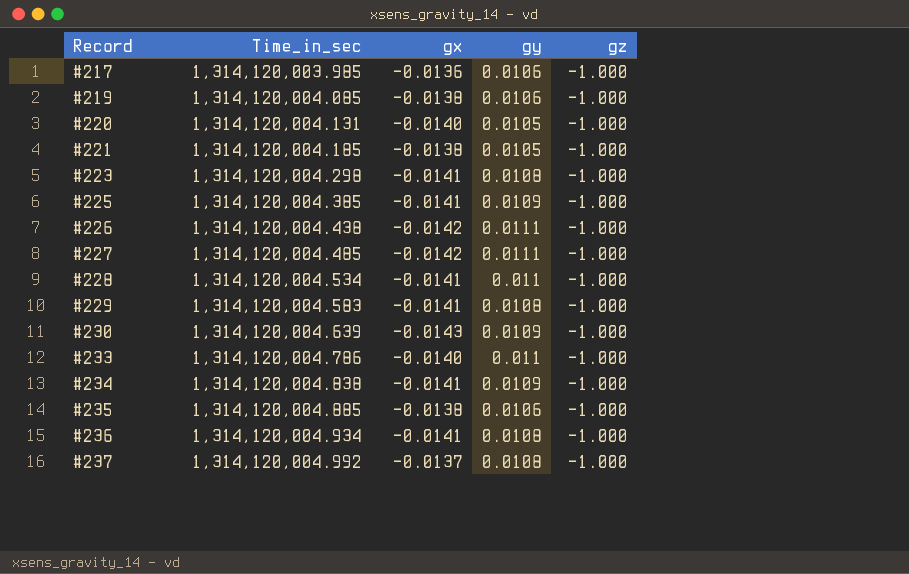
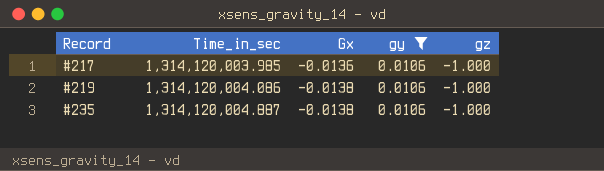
filter: none -> gy = 0.0106
column name: gx -> Gx
#219 | Time_in_sec: 1,314,120,004.085 -> 1,314,120,004.086
#235 | Time_in_sec: 1,314,120,004.885 -> 1,314,120,004.887

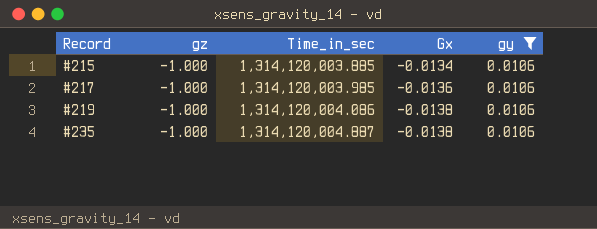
column gz | position: 5 -> 2
row #215: none -> -1.000 | 1,314,120,003.885 | -0.0134 | 0.0106

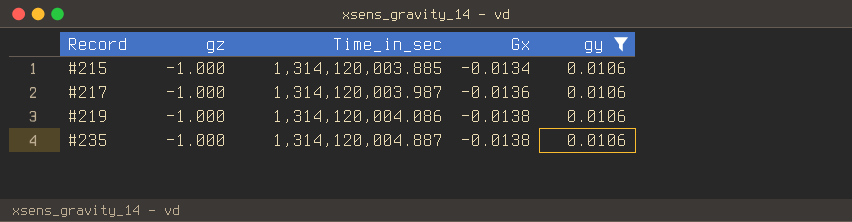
#217 | Time_in_sec: 1,314,120,003.985 -> 1,314,120,003.987

